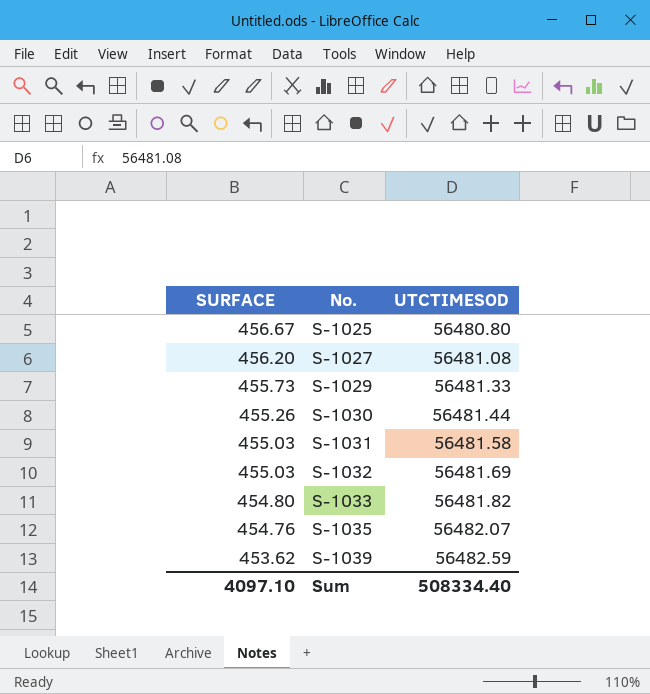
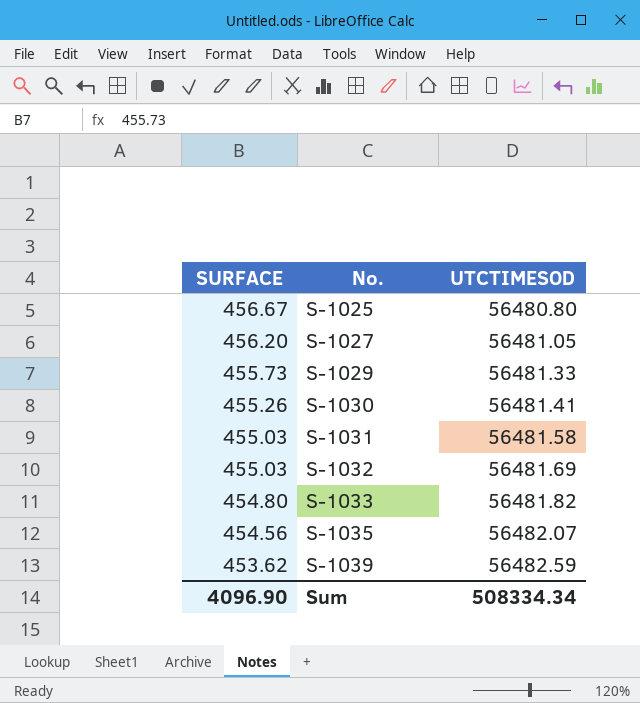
S-1027 | UTCTIMESOD: 56481.08 -> 56481.05
S-1030 | UTCTIMESOD: 56481.44 -> 56481.41
S-1035 | SURFACE: 454.76 -> 454.56
Sum | SURFACE: 4097.10 -> 4096.90
Sum | UTCTIMESOD: 508334.40 -> 508334.34

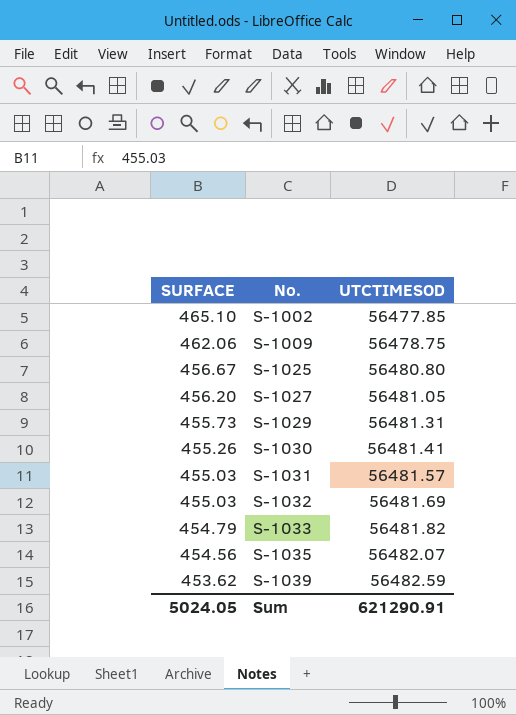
row S-1002: none -> 465.10 | 56477.85
row S-1009: none -> 462.06 | 56478.75
S-1029 | UTCTIMESOD: 56481.33 -> 56481.31
S-1031 | UTCTIMESOD: 56481.58 -> 56481.57
S-1033 | SURFACE: 454.80 -> 454.79
Sum | SURFACE: 4096.90 -> 5024.05
Sum | UTCTIMESOD: 508334.34 -> 621290.91

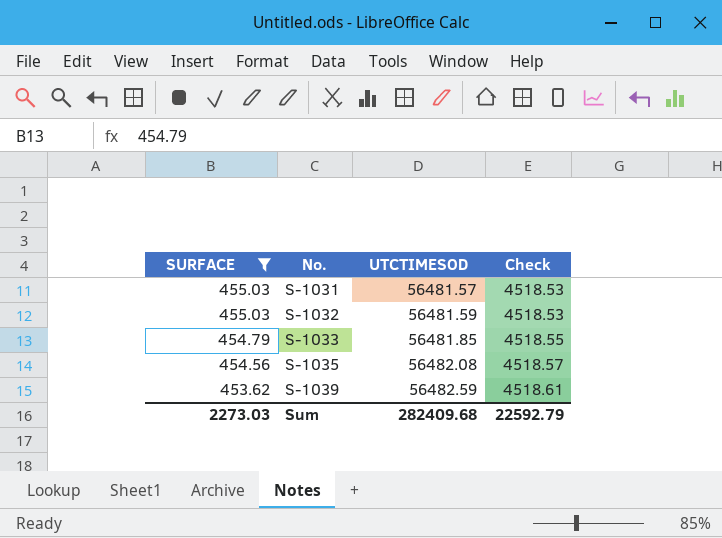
filter: none -> SURFACE <= 455.03
column Check | formula: none -> [UTCTIMESOD] * 0.08
S-1032 | UTCTIMESOD: 56481.69 -> 56481.59
S-1033 | UTCTIMESOD: 56481.82 -> 56481.85
S-1035 | UTCTIMESOD: 56482.07 -> 56482.08
Sum | SURFACE: 5024.05 -> 2273.03
Sum | UTCTIMESOD: 621290.91 -> 282409.68

